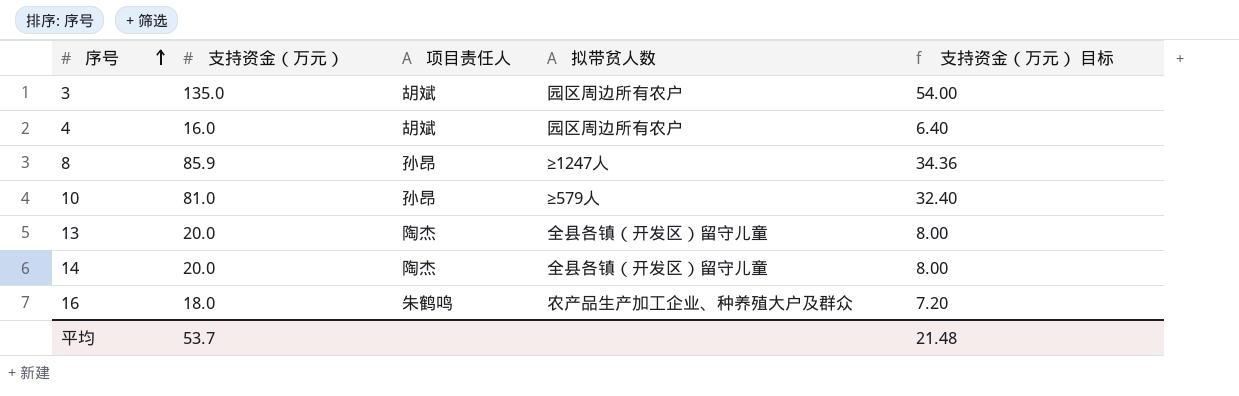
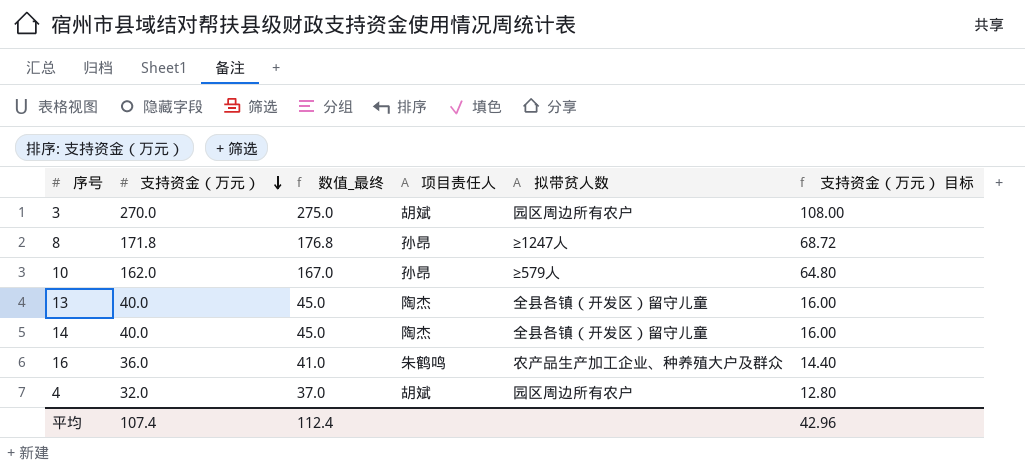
row order: 序号 ascending -> 支持资金（万元） descending
column 数值_最终 | formula: none -> [支持资金（万元）] + 5
3 | 支持资金（万元）: 135.0 -> 270.0
3 | 支持资金（万元） 目标: 54.00 -> 108.00
8 | 支持资金（万元）: 85.9 -> 171.8
8 | 支持资金（万元） 目标: 34.36 -> 68.72
10 | 支持资金（万元）: 81.0 -> 162.0
10 | 支持资金（万元） 目标: 32.40 -> 64.80
13 | 支持资金（万元）: 20.0 -> 40.0
13 | 支持资金（万元） 目标: 8.00 -> 16.00
14 | 支持资金（万元）: 20.0 -> 40.0
14 | 支持资金（万元） 目标: 8.00 -> 16.00
16 | 支持资金（万元）: 18.0 -> 36.0
16 | 支持资金（万元） 目标: 7.20 -> 14.40
4 | 支持资金（万元）: 16.0 -> 32.0
4 | 支持资金（万元） 目标: 6.40 -> 12.80
平均 | 支持资金（万元）: 53.7 -> 107.4
平均 | 支持资金（万元） 目标: 21.48 -> 42.96

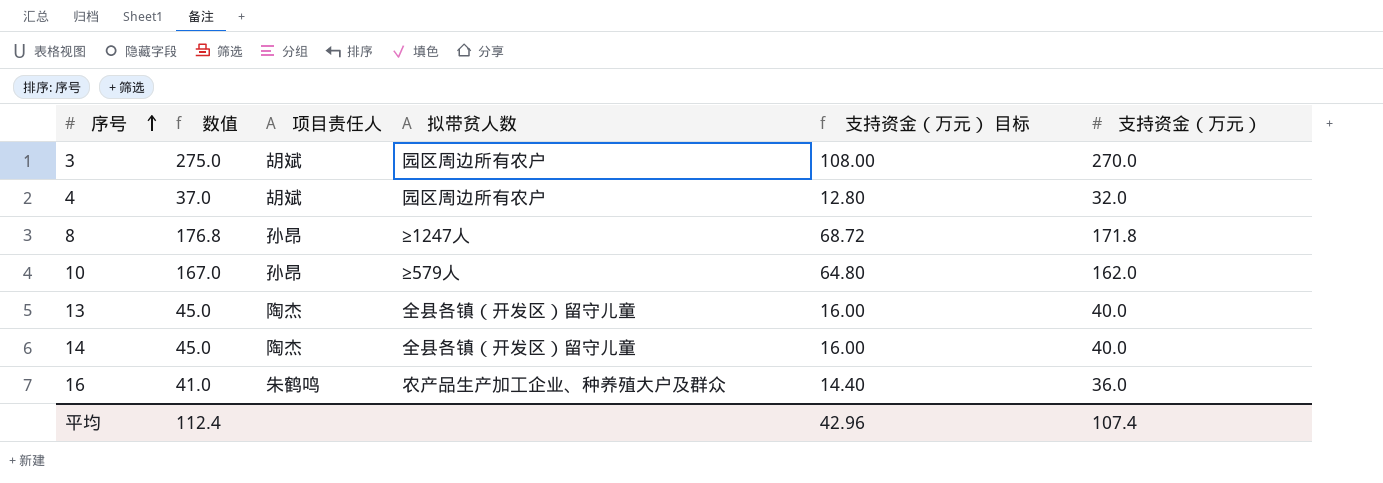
row order: 支持资金（万元） descending -> 序号 ascending
column name: 数值_最终 -> 数值
column 支持资金（万元） | position: 2 -> 6

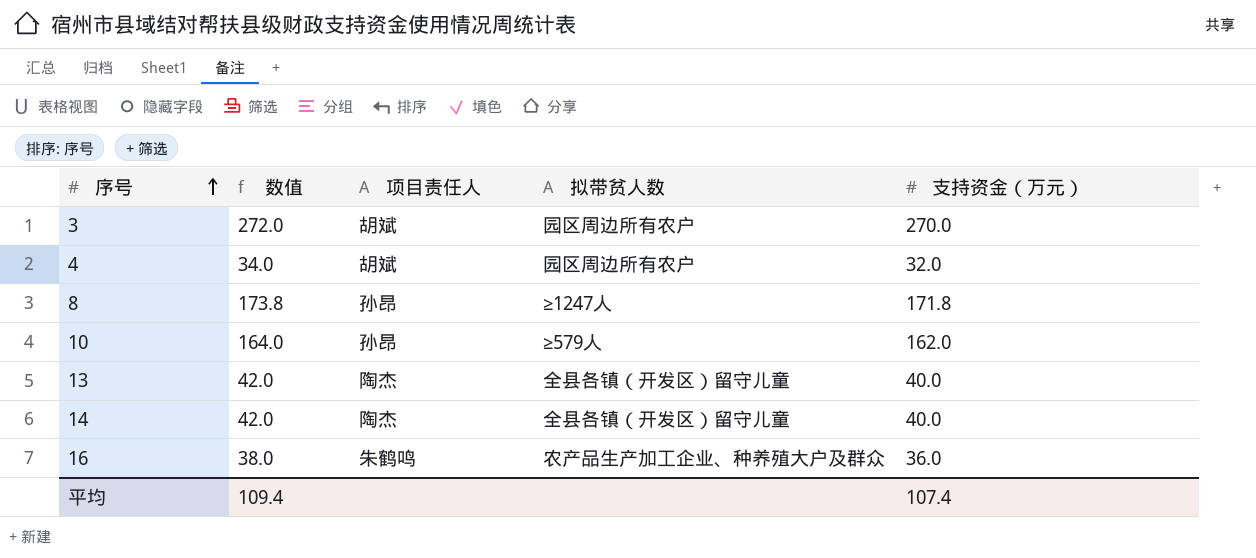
column 支持资金（万元） 目标 | formula: [支持资金（万元）] * 0.4 -> none
column 数值 | formula: [支持资金（万元）] + 5 -> [支持资金（万元）] + 2
平均 | 数值: 112.4 -> 109.4

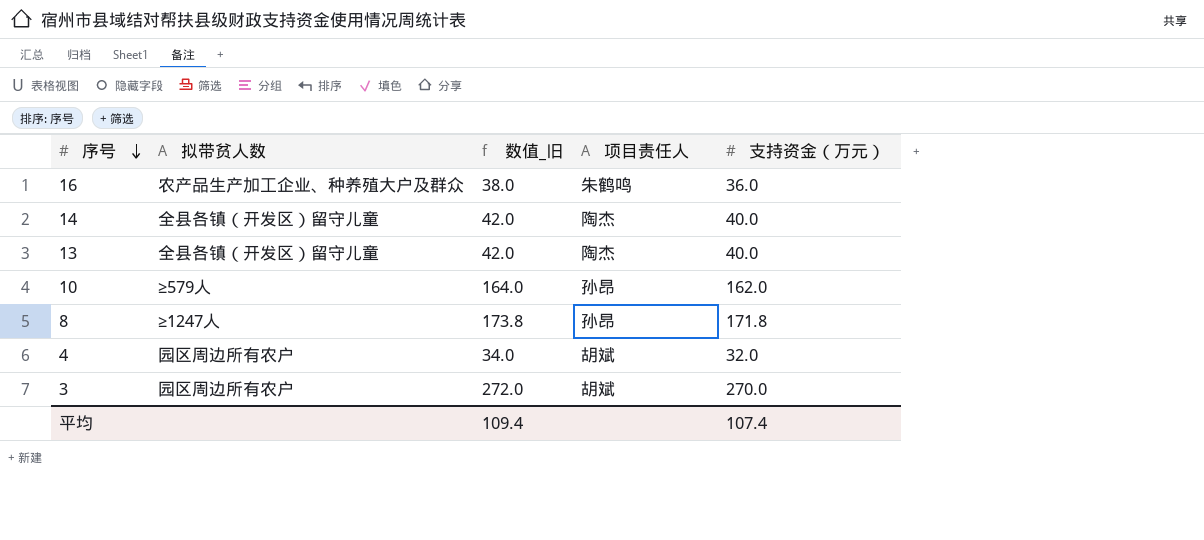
row order: 序号 ascending -> 序号 descending
column 拟带贫人数 | position: 4 -> 2
column name: 数值 -> 数值_旧

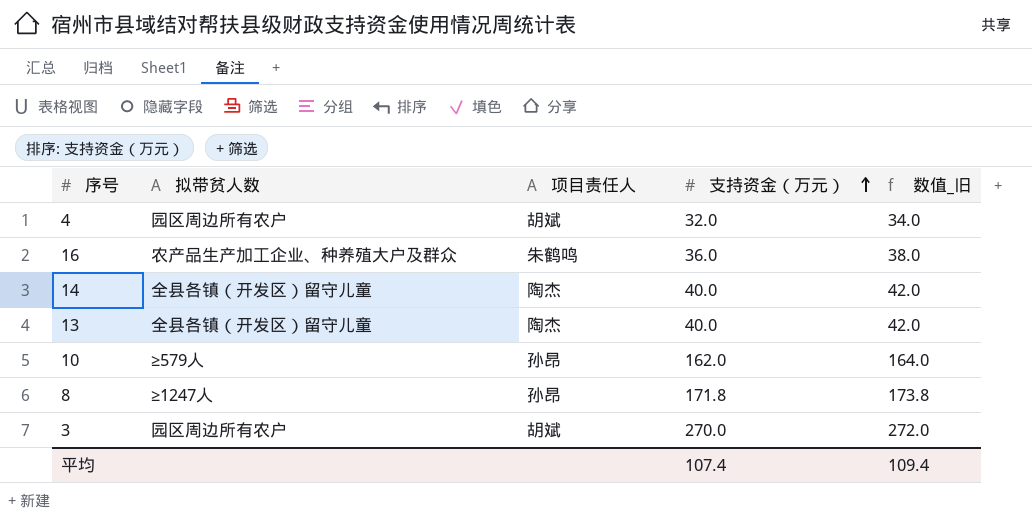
row order: 序号 descending -> 支持资金（万元） ascending
column 数值_旧 | position: 3 -> 5

